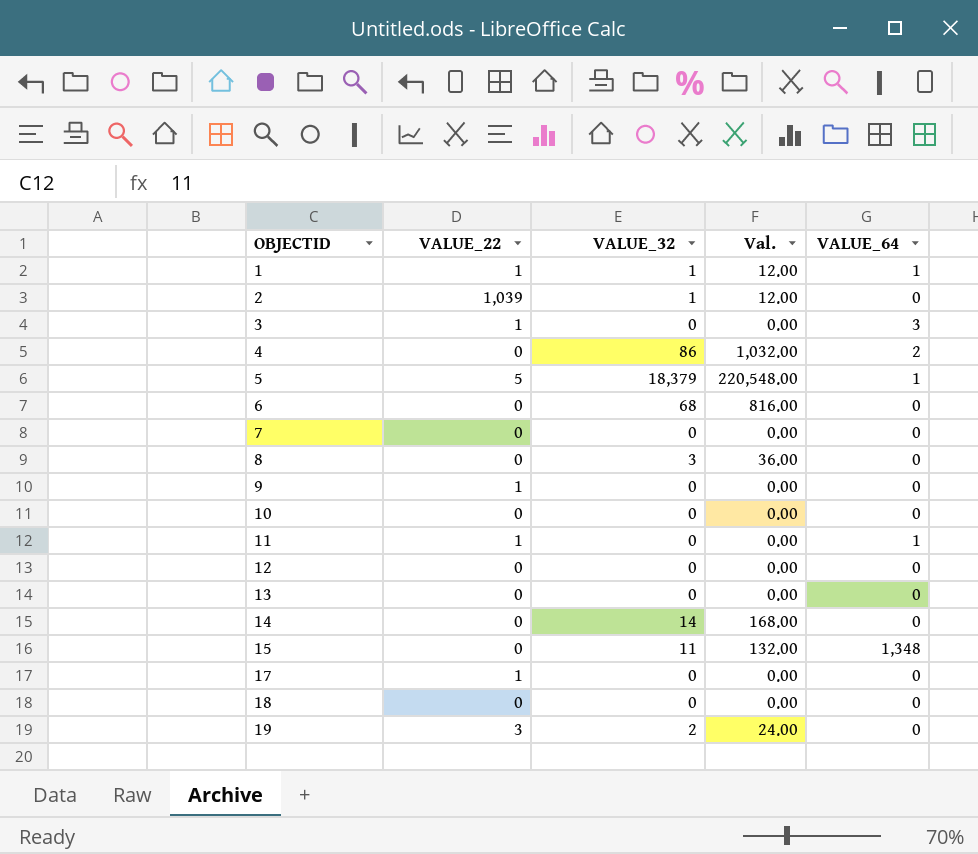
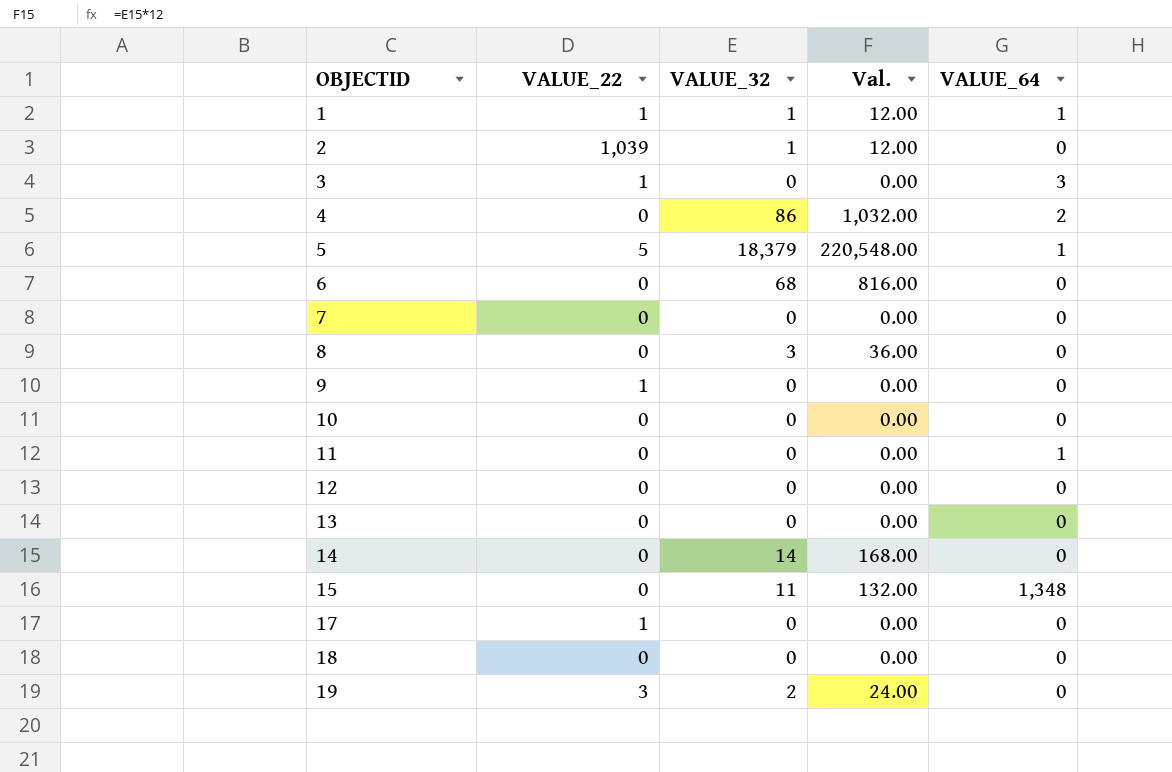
11 | VALUE_22: 1 -> 0

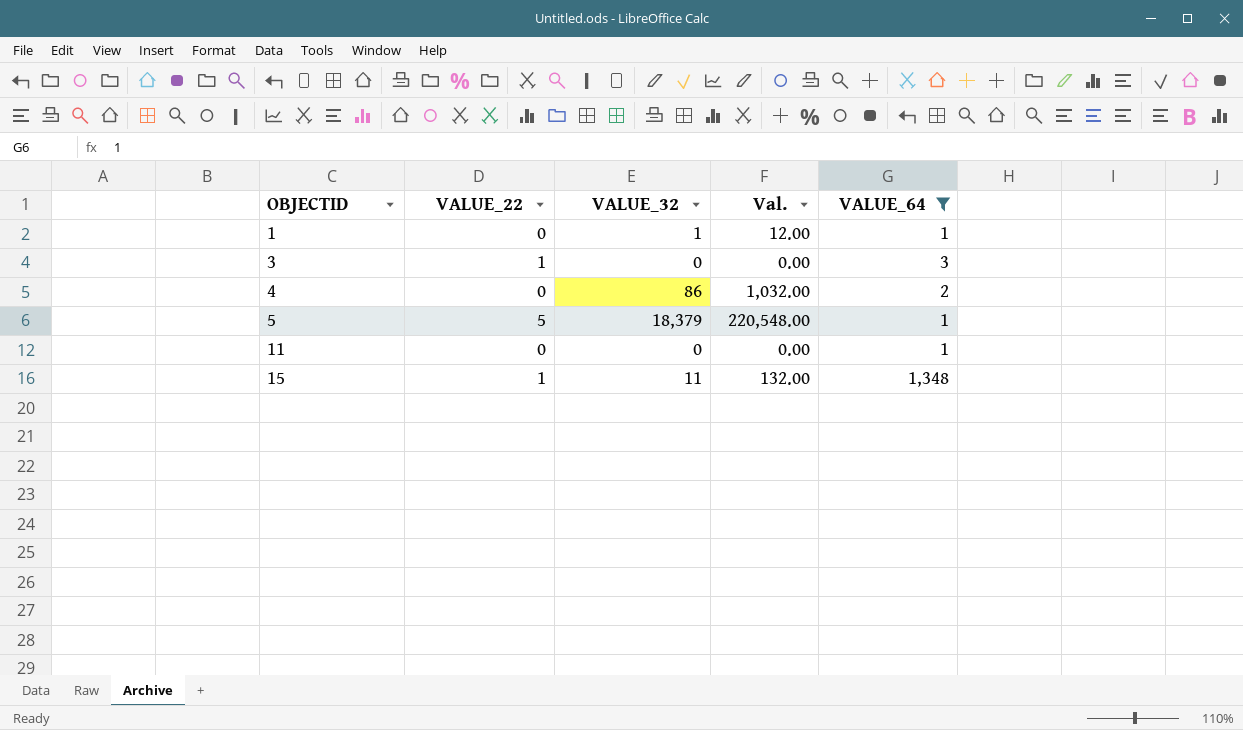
filter: none -> VALUE_64 != 0
1 | VALUE_22: 1 -> 0
15 | VALUE_22: 0 -> 1

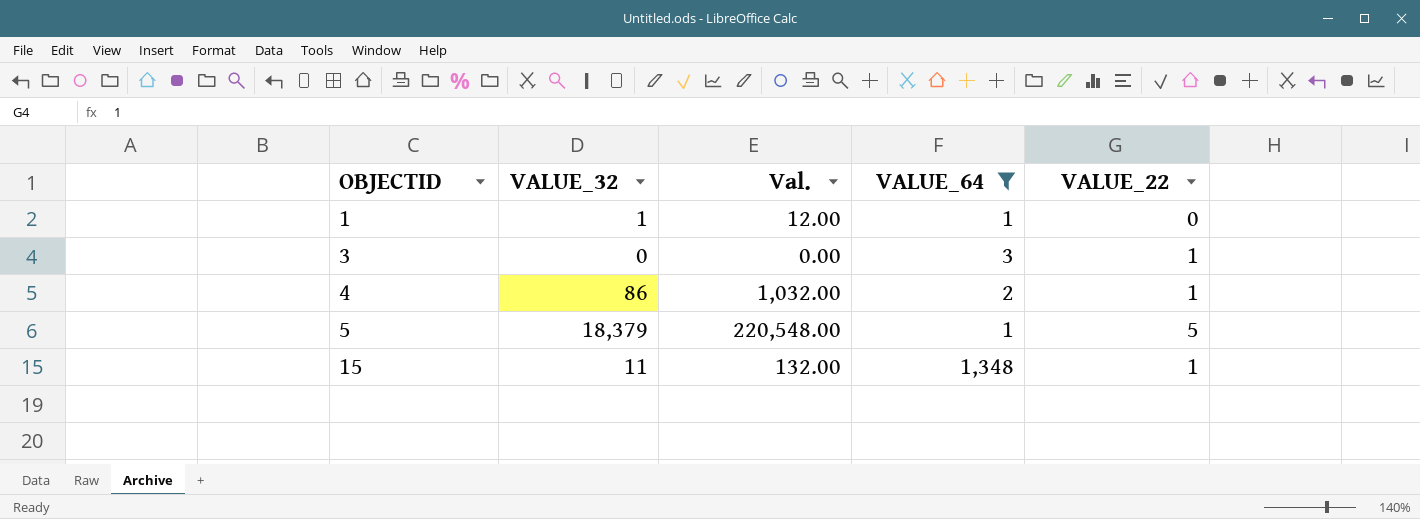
column VALUE_22 | position: 2 -> 5
row 11: 0 | 0 | 0.00 | 1 -> none
4 | VALUE_22: 0 -> 1

